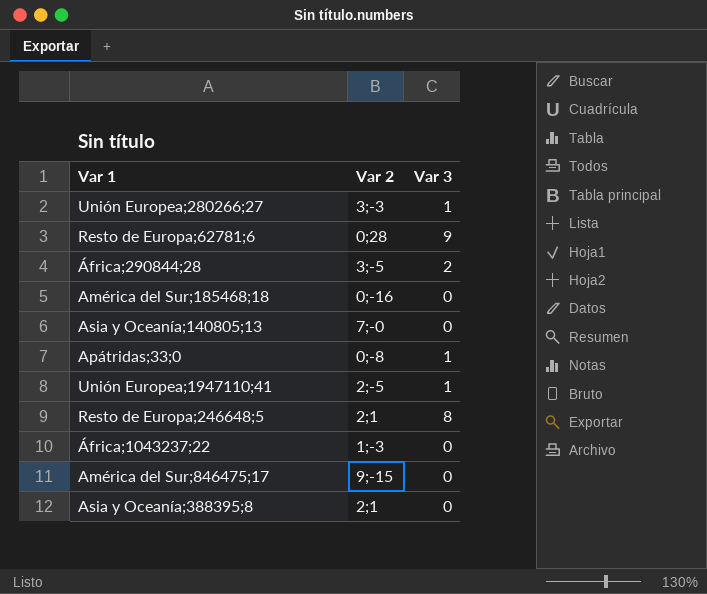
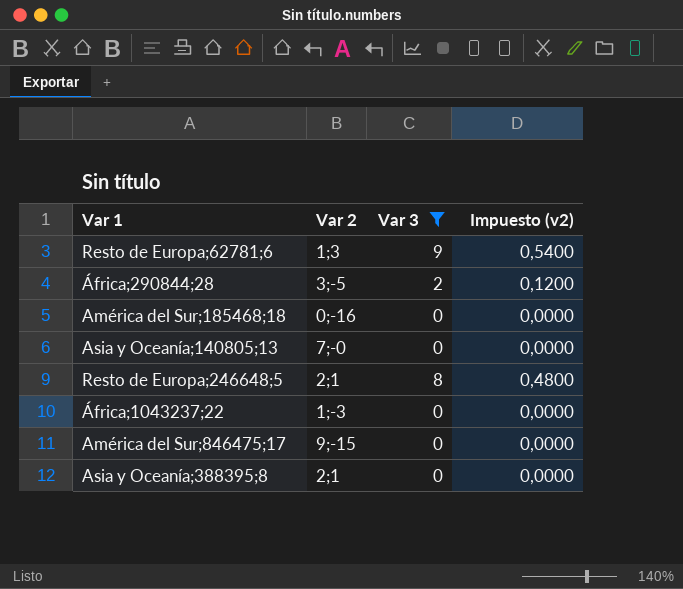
filter: none -> Var 3 != 1
column Impuesto (v2) | formula: none -> [Var 3] * 0,06
Resto de Europa;62781;6 | Var 2: 0;28 -> 1;3

